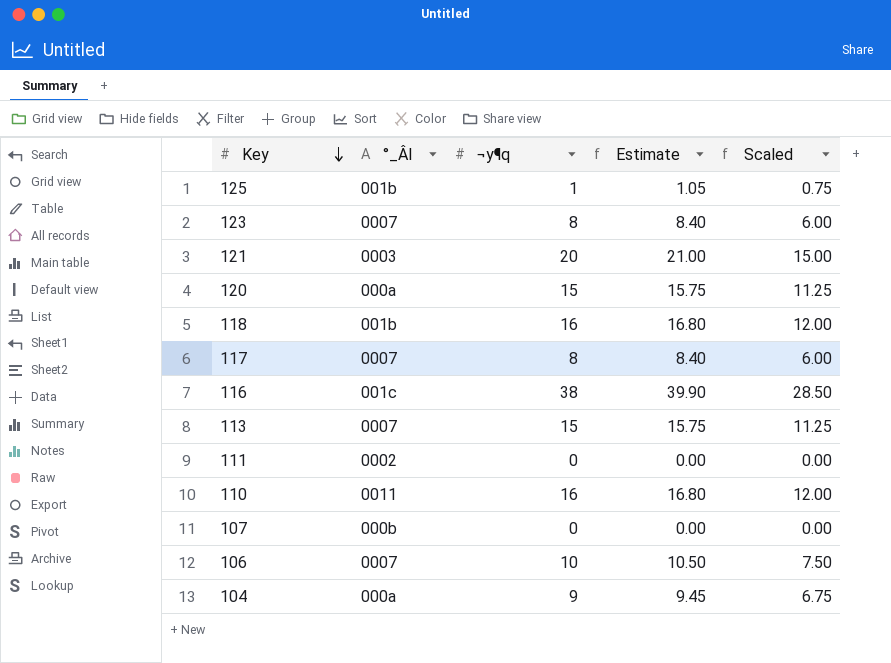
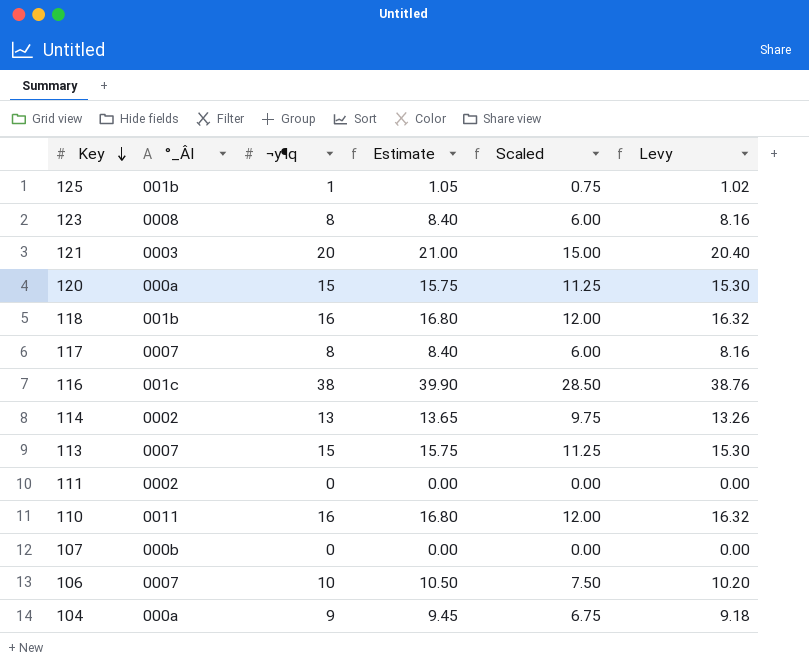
column Levy | formula: none -> [¬y¶q] * 1.02
123 | °_ÂI: 0007 -> 0008
row 114: none -> 0002 | 13 | 13.65 | 9.75 | 13.26

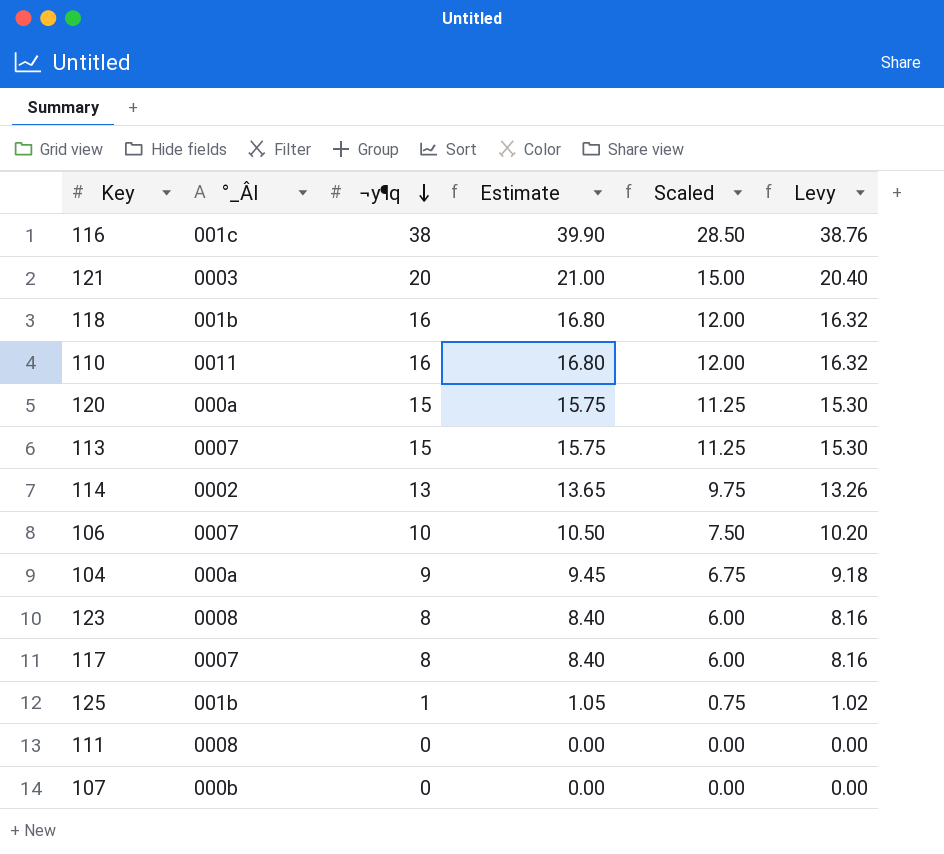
row order: Key descending -> ¬y¶q descending
111 | °_ÂI: 0002 -> 0008

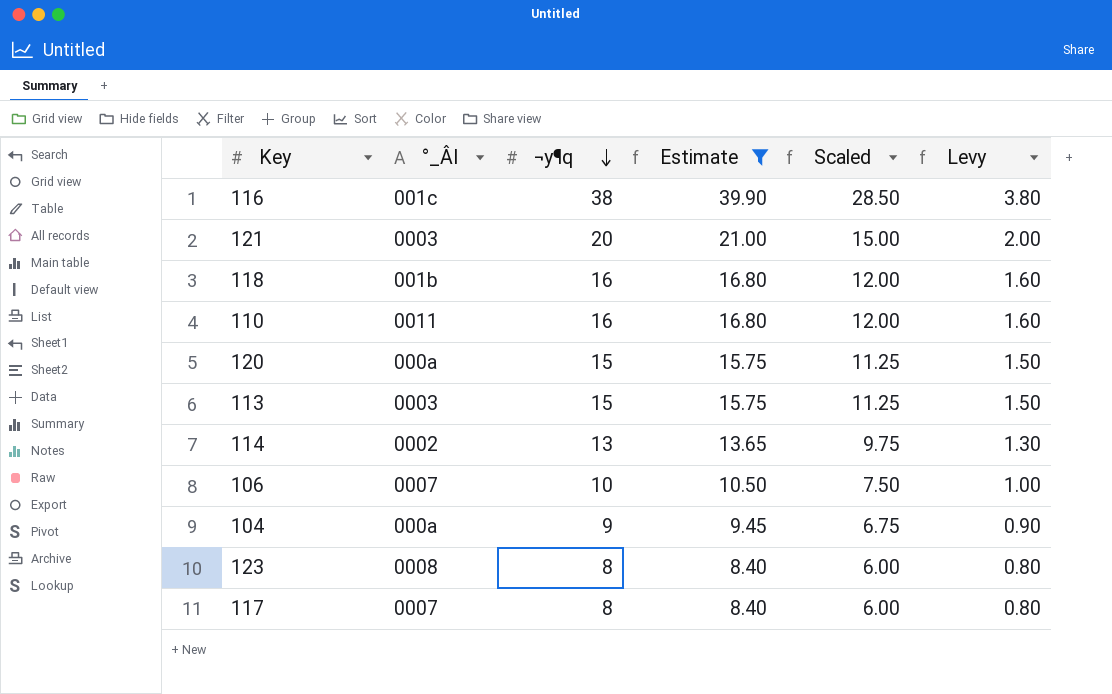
filter: none -> Estimate >= 8.40
column Levy | formula: [¬y¶q] * 1.02 -> [¬y¶q] * 0.1
113 | °_ÂI: 0007 -> 0003

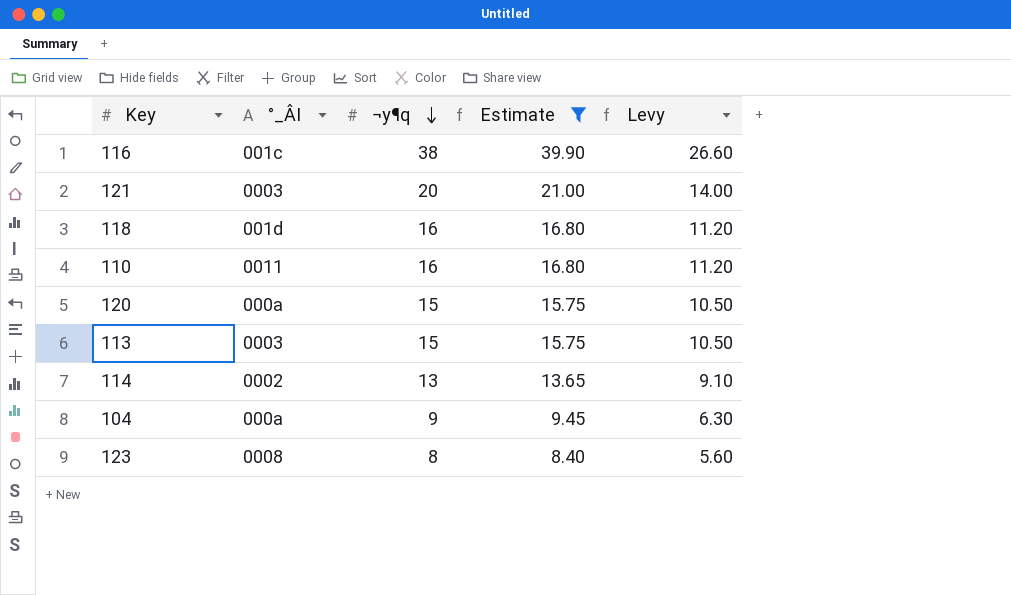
column Scaled | formula: [¬y¶q] * 0.75 -> none
column Levy | formula: [¬y¶q] * 0.1 -> [¬y¶q] * 0.7
row 106: 0007 | 10 | 10.50 | 7.50 | 1.00 -> none
row 117: 0007 | 8 | 8.40 | 6.00 | 0.80 -> none
118 | °_ÂI: 001b -> 001d

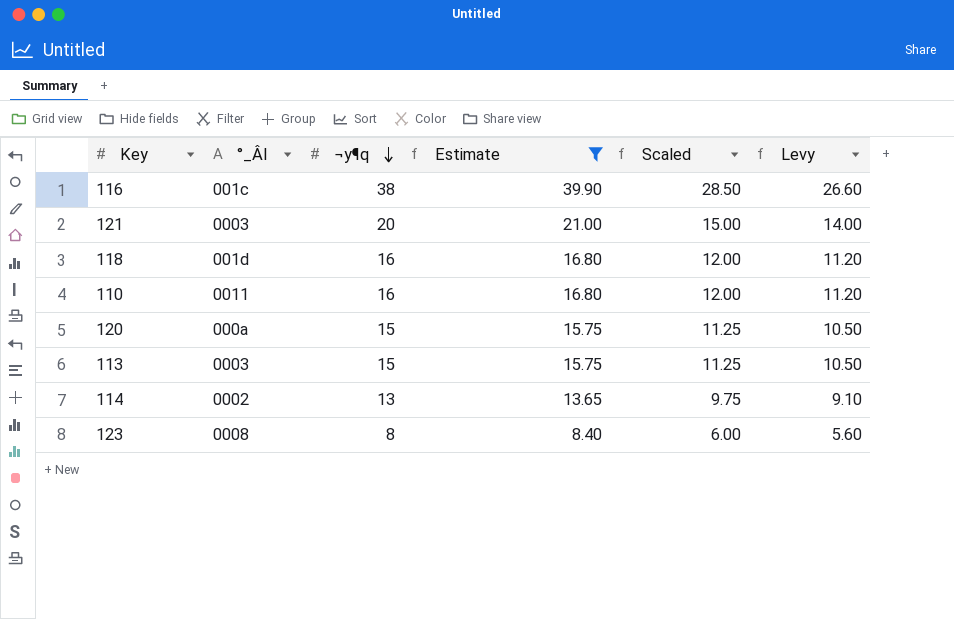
column Scaled | formula: none -> [¬y¶q] * 0.75
row 104: 000a | 9 | 9.45 | 6.30 -> none

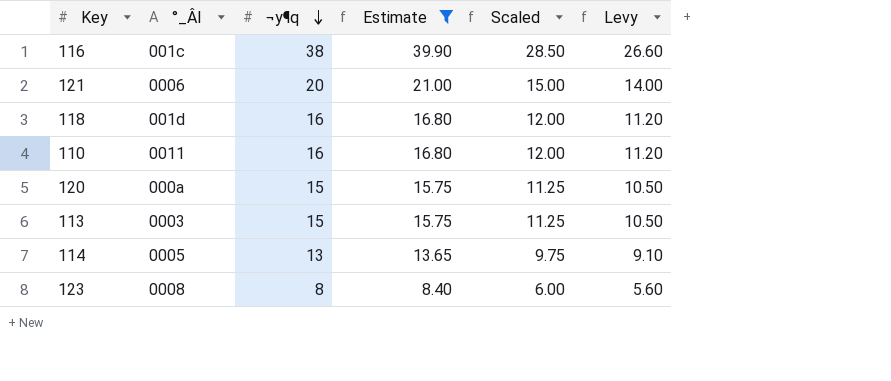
121 | °_ÂI: 0003 -> 0006
114 | °_ÂI: 0002 -> 0005

